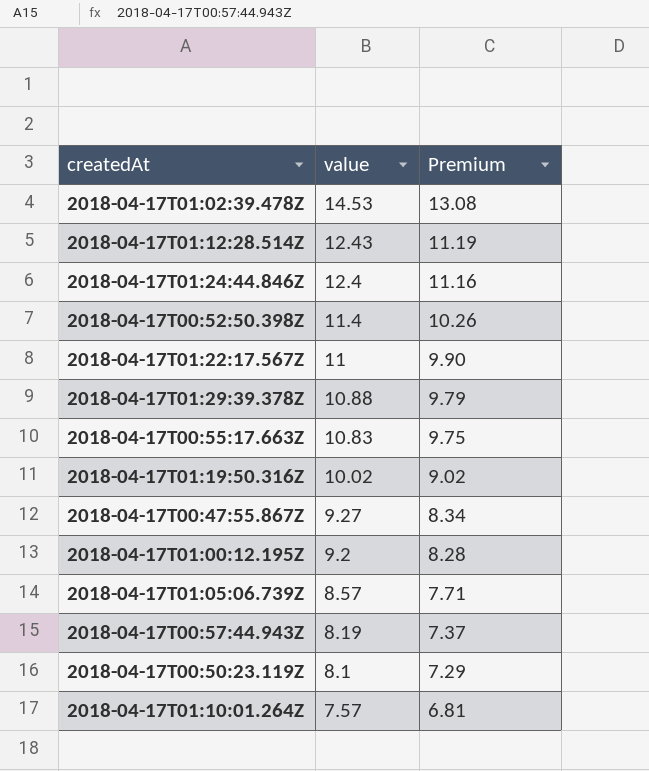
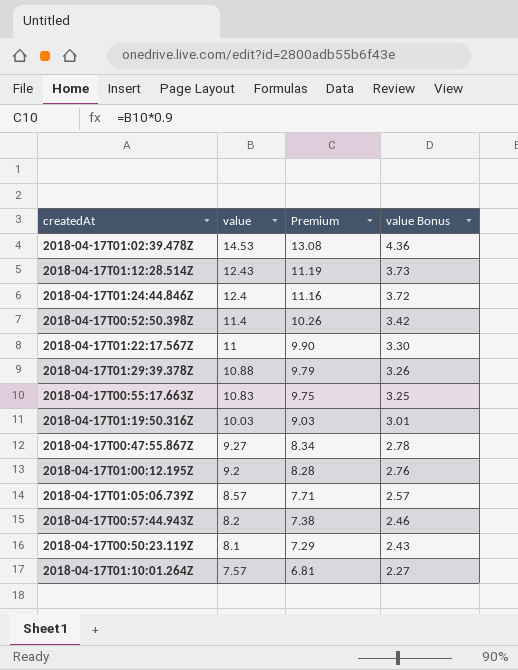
column value Bonus | formula: none -> [value] * 0.3
2018-04-17T01:19:50.316Z | value: 10.02 -> 10.03
2018-04-17T01:19:50.316Z | Premium: 9.02 -> 9.03
2018-04-17T00:57:44.943Z | value: 8.19 -> 8.2
2018-04-17T00:57:44.943Z | Premium: 7.37 -> 7.38

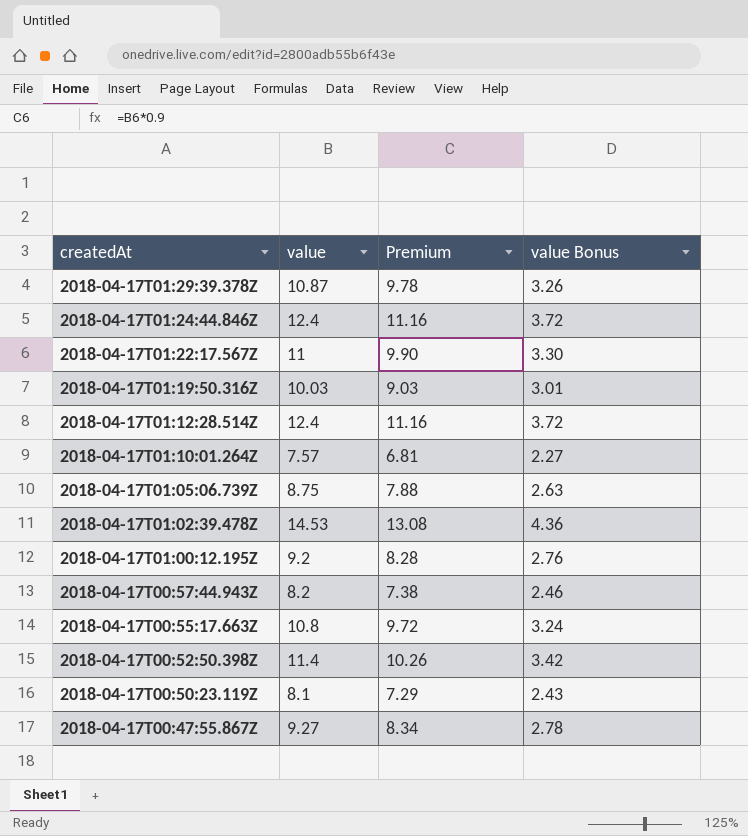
row order: value descending -> createdAt descending
2018-04-17T01:29:39.378Z | value: 10.88 -> 10.87
2018-04-17T01:29:39.378Z | Premium: 9.79 -> 9.78
2018-04-17T01:12:28.514Z | value: 12.43 -> 12.4
2018-04-17T01:12:28.514Z | Premium: 11.19 -> 11.16
2018-04-17T01:12:28.514Z | value Bonus: 3.73 -> 3.72
2018-04-17T01:05:06.739Z | value: 8.57 -> 8.75
2018-04-17T01:05:06.739Z | Premium: 7.71 -> 7.88
2018-04-17T01:05:06.739Z | value Bonus: 2.57 -> 2.63
2018-04-17T00:55:17.663Z | value: 10.83 -> 10.8
2018-04-17T00:55:17.663Z | Premium: 9.75 -> 9.72
2018-04-17T00:55:17.663Z | value Bonus: 3.25 -> 3.24

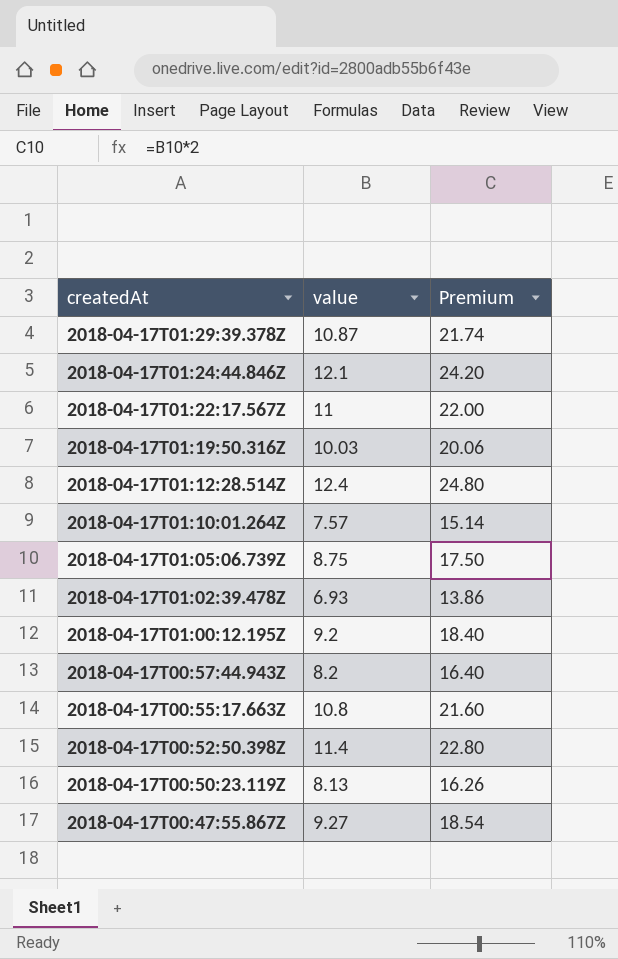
column value Bonus | formula: [value] * 0.3 -> none
column Premium | formula: [value] * 0.9 -> [value] * 2
2018-04-17T01:24:44.846Z | value: 12.4 -> 12.1
2018-04-17T01:02:39.478Z | value: 14.53 -> 6.93
2018-04-17T00:50:23.119Z | value: 8.1 -> 8.13

